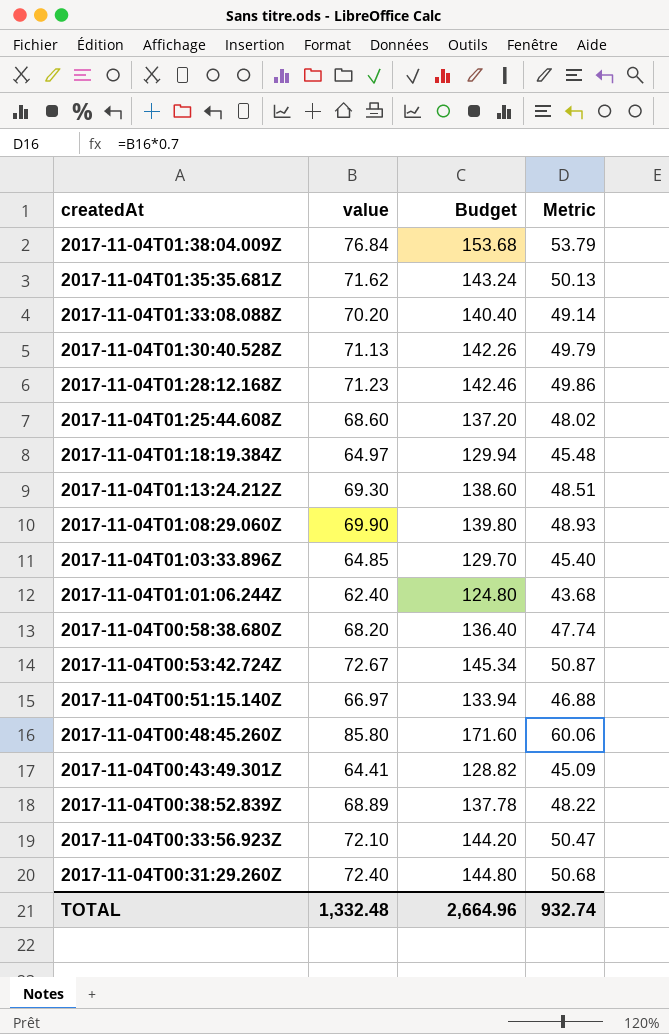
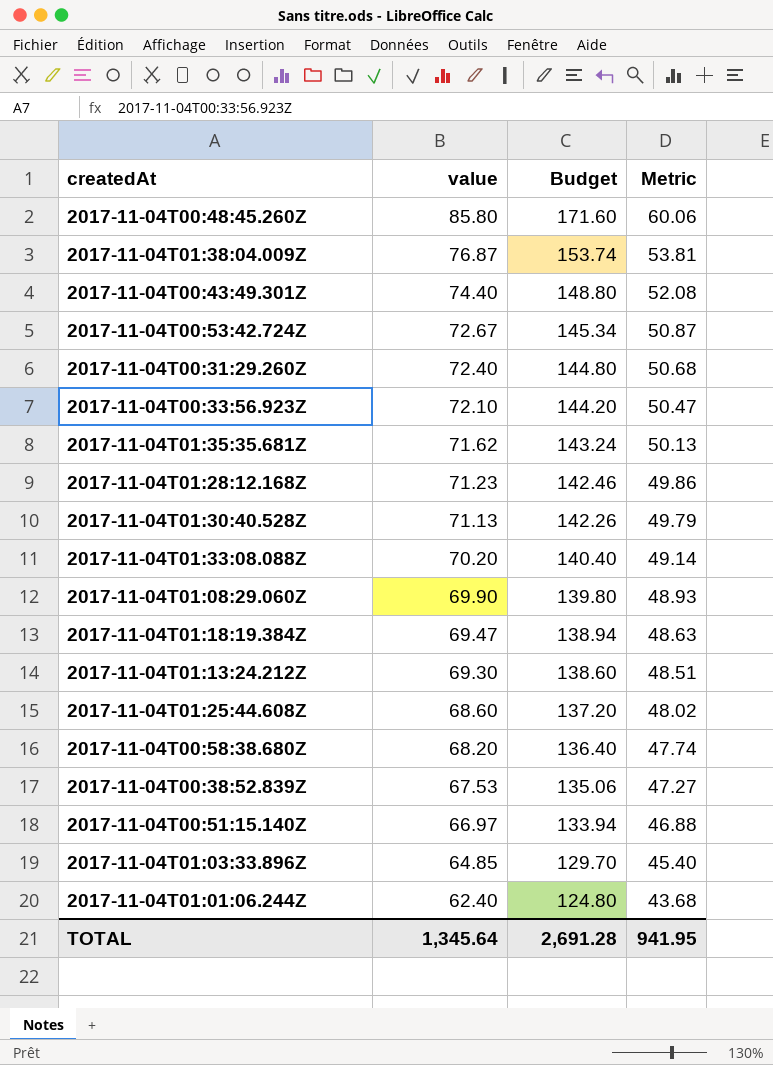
row order: createdAt descending -> value descending
2017-11-04T01:38:04.009Z | value: 76.84 -> 76.87
2017-11-04T01:38:04.009Z | Budget: 153.68 -> 153.74
2017-11-04T01:38:04.009Z | Metric: 53.79 -> 53.81
2017-11-04T00:43:49.301Z | value: 64.41 -> 74.40
2017-11-04T00:43:49.301Z | Budget: 128.82 -> 148.80
2017-11-04T00:43:49.301Z | Metric: 45.09 -> 52.08
2017-11-04T01:18:19.384Z | value: 64.97 -> 69.47
2017-11-04T01:18:19.384Z | Budget: 129.94 -> 138.94
2017-11-04T01:18:19.384Z | Metric: 45.48 -> 48.63
2017-11-04T00:38:52.839Z | value: 68.89 -> 67.53
2017-11-04T00:38:52.839Z | Budget: 137.78 -> 135.06
2017-11-04T00:38:52.839Z | Metric: 48.22 -> 47.27
TOTAL | value: 1,332.48 -> 1,345.64
TOTAL | Budget: 2,664.96 -> 2,691.28
TOTAL | Metric: 932.74 -> 941.95

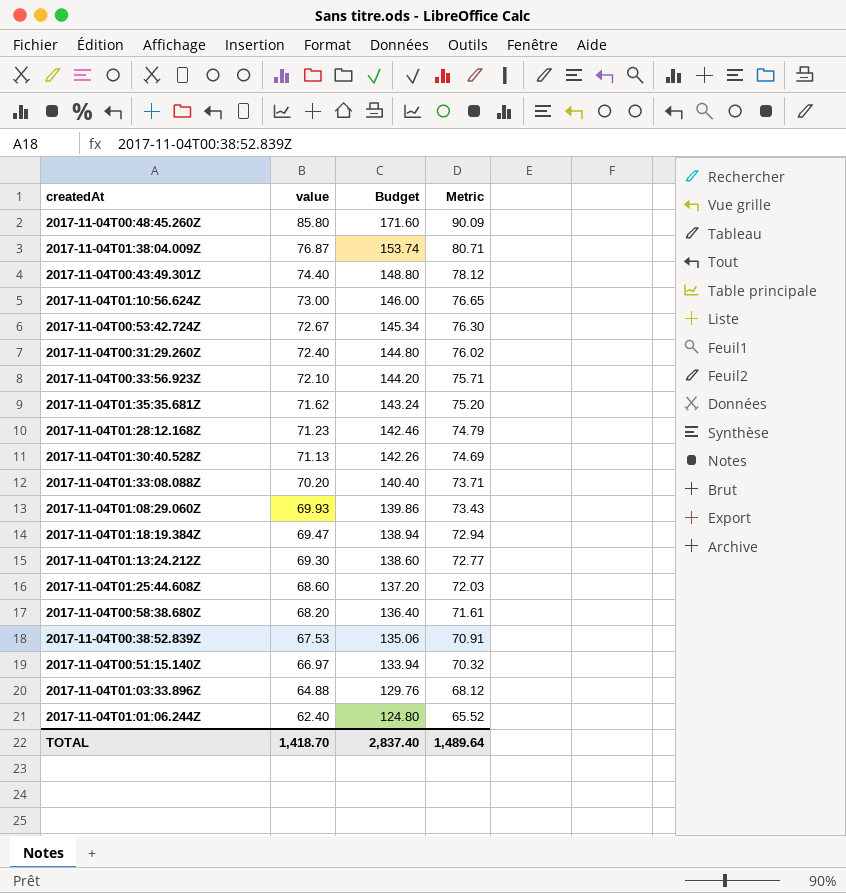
column Metric | formula: [value] * 0.7 -> [value] * 1.05
row 2017-11-04T01:10:56.624Z: none -> 73.00 | 146.00 | 76.65
2017-11-04T01:08:29.060Z | value: 69.90 -> 69.93
2017-11-04T01:08:29.060Z | Budget: 139.80 -> 139.86
2017-11-04T01:03:33.896Z | value: 64.85 -> 64.88
2017-11-04T01:03:33.896Z | Budget: 129.70 -> 129.76
TOTAL | value: 1,345.64 -> 1,418.70
TOTAL | Budget: 2,691.28 -> 2,837.40
TOTAL | Metric: 941.95 -> 1,489.64

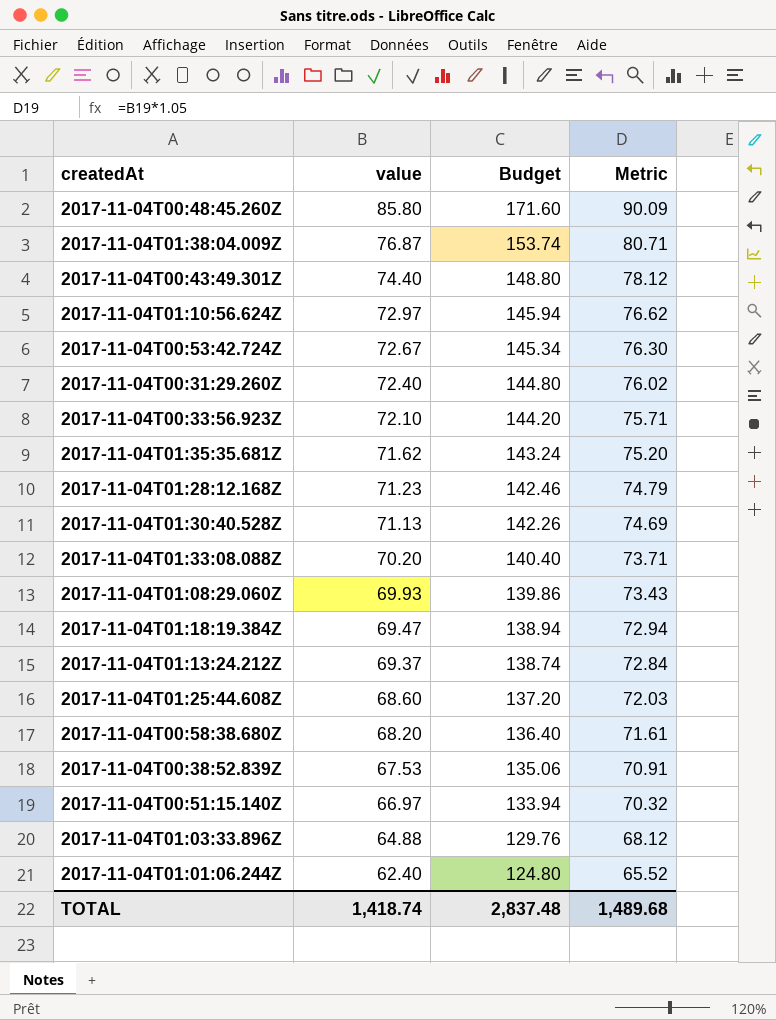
2017-11-04T01:10:56.624Z | value: 73.00 -> 72.97
2017-11-04T01:10:56.624Z | Budget: 146.00 -> 145.94
2017-11-04T01:10:56.624Z | Metric: 76.65 -> 76.62
2017-11-04T01:13:24.212Z | value: 69.30 -> 69.37
2017-11-04T01:13:24.212Z | Budget: 138.60 -> 138.74
2017-11-04T01:13:24.212Z | Metric: 72.77 -> 72.84
TOTAL | value: 1,418.70 -> 1,418.74
TOTAL | Budget: 2,837.40 -> 2,837.48
TOTAL | Metric: 1,489.64 -> 1,489.68

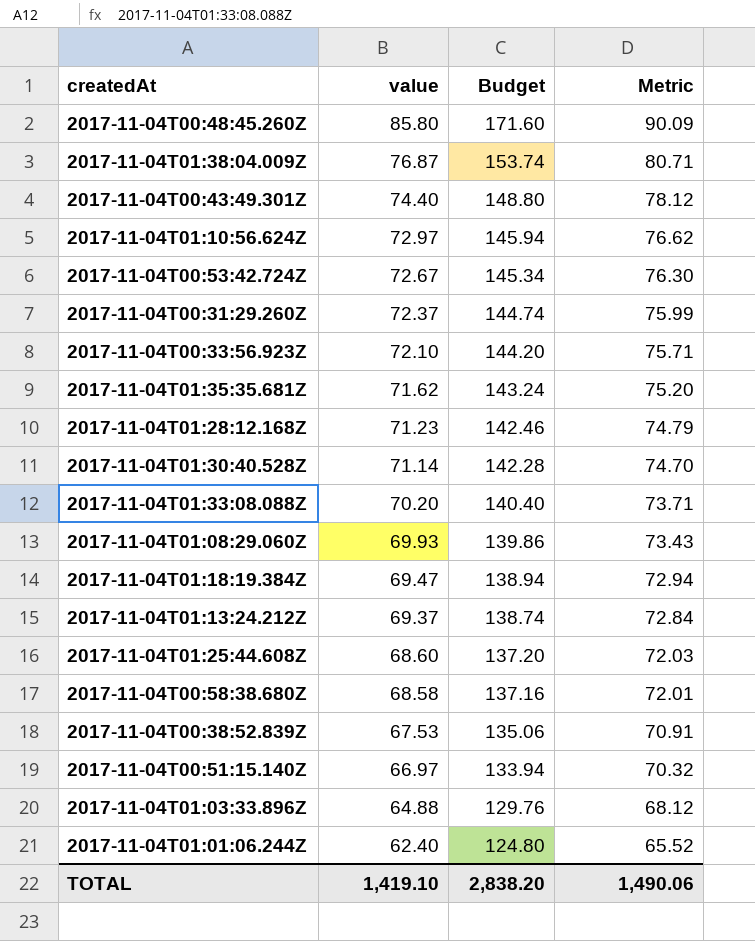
2017-11-04T00:31:29.260Z | value: 72.40 -> 72.37
2017-11-04T00:31:29.260Z | Budget: 144.80 -> 144.74
2017-11-04T00:31:29.260Z | Metric: 76.02 -> 75.99
2017-11-04T01:30:40.528Z | value: 71.13 -> 71.14
2017-11-04T01:30:40.528Z | Budget: 142.26 -> 142.28
2017-11-04T01:30:40.528Z | Metric: 74.69 -> 74.70
2017-11-04T00:58:38.680Z | value: 68.20 -> 68.58
2017-11-04T00:58:38.680Z | Budget: 136.40 -> 137.16
2017-11-04T00:58:38.680Z | Metric: 71.61 -> 72.01
TOTAL | value: 1,418.74 -> 1,419.10
TOTAL | Budget: 2,837.48 -> 2,838.20
TOTAL | Metric: 1,489.68 -> 1,490.06

